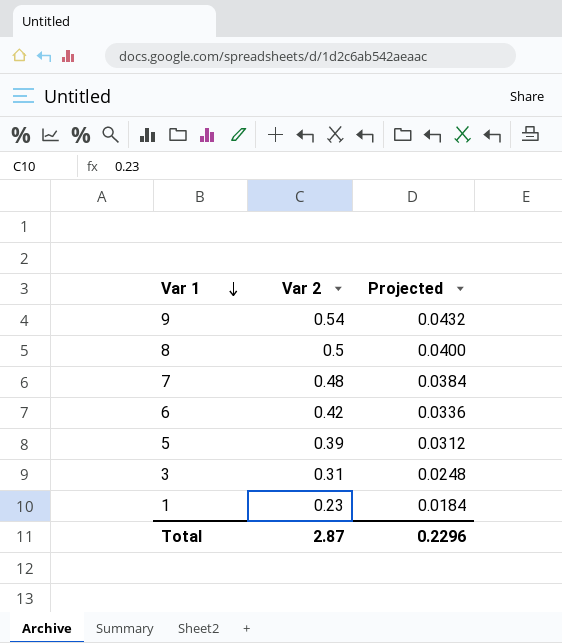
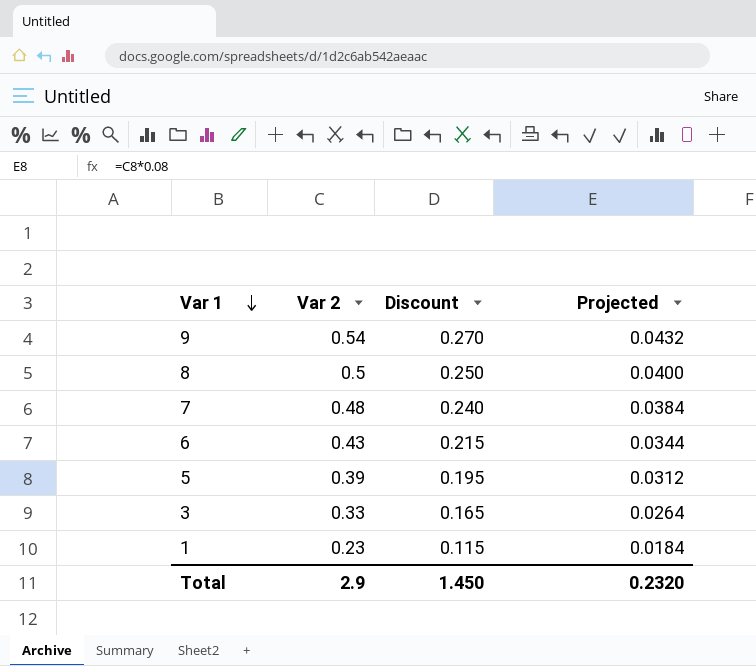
column Discount | formula: none -> [Var 2] * 0.5
6 | Var 2: 0.42 -> 0.43
6 | Projected: 0.0336 -> 0.0344
3 | Var 2: 0.31 -> 0.33
3 | Projected: 0.0248 -> 0.0264
Total | Var 2: 2.87 -> 2.9
Total | Projected: 0.2296 -> 0.2320

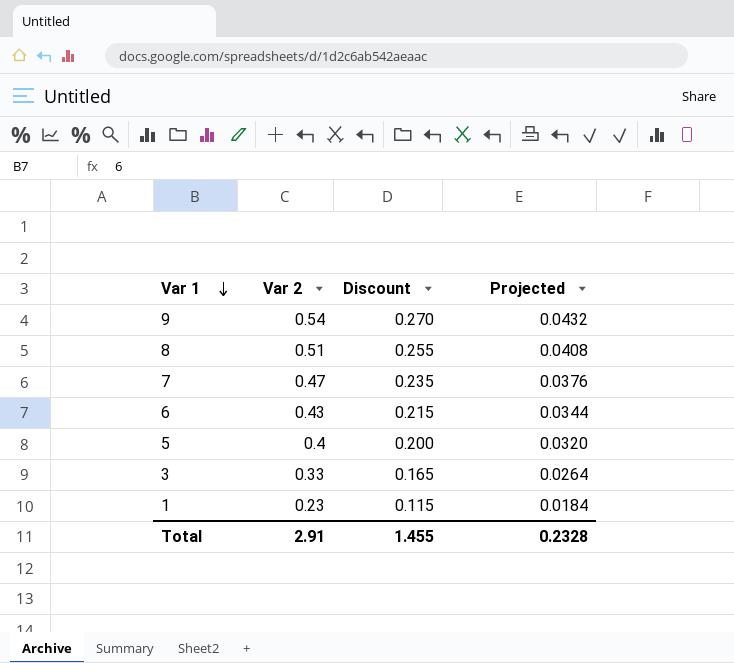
8 | Var 2: 0.5 -> 0.51
8 | Discount: 0.250 -> 0.255
8 | Projected: 0.0400 -> 0.0408
7 | Var 2: 0.48 -> 0.47
7 | Discount: 0.240 -> 0.235
7 | Projected: 0.0384 -> 0.0376
5 | Var 2: 0.39 -> 0.4
5 | Discount: 0.195 -> 0.200
5 | Projected: 0.0312 -> 0.0320
Total | Var 2: 2.9 -> 2.91
Total | Discount: 1.450 -> 1.455
Total | Projected: 0.2320 -> 0.2328

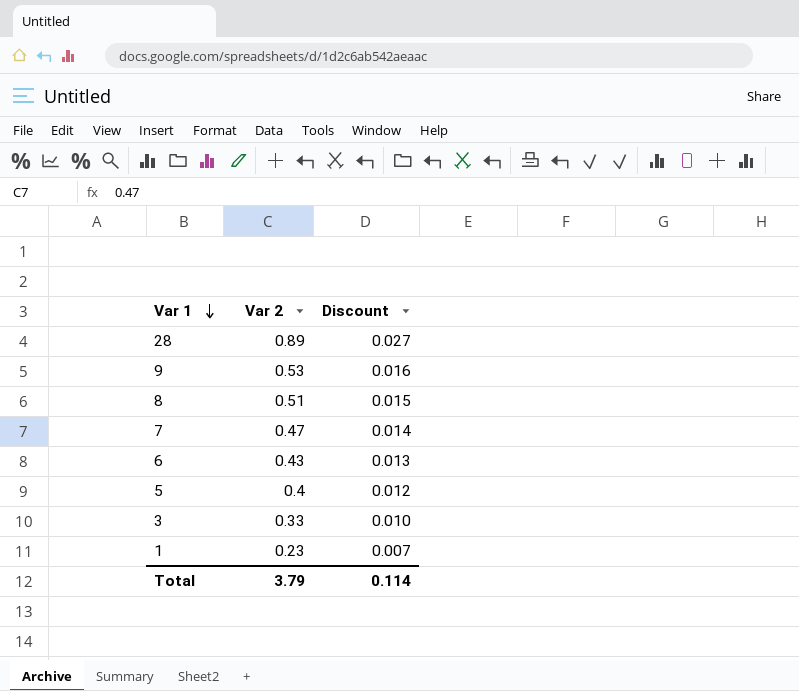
column Projected | formula: [Var 2] * 0.08 -> none
column Discount | formula: [Var 2] * 0.5 -> [Var 2] * 0.03
row 28: none -> 0.89 | 0.027
9 | Var 2: 0.54 -> 0.53
Total | Var 2: 2.91 -> 3.79
Total | Discount: 1.455 -> 0.114

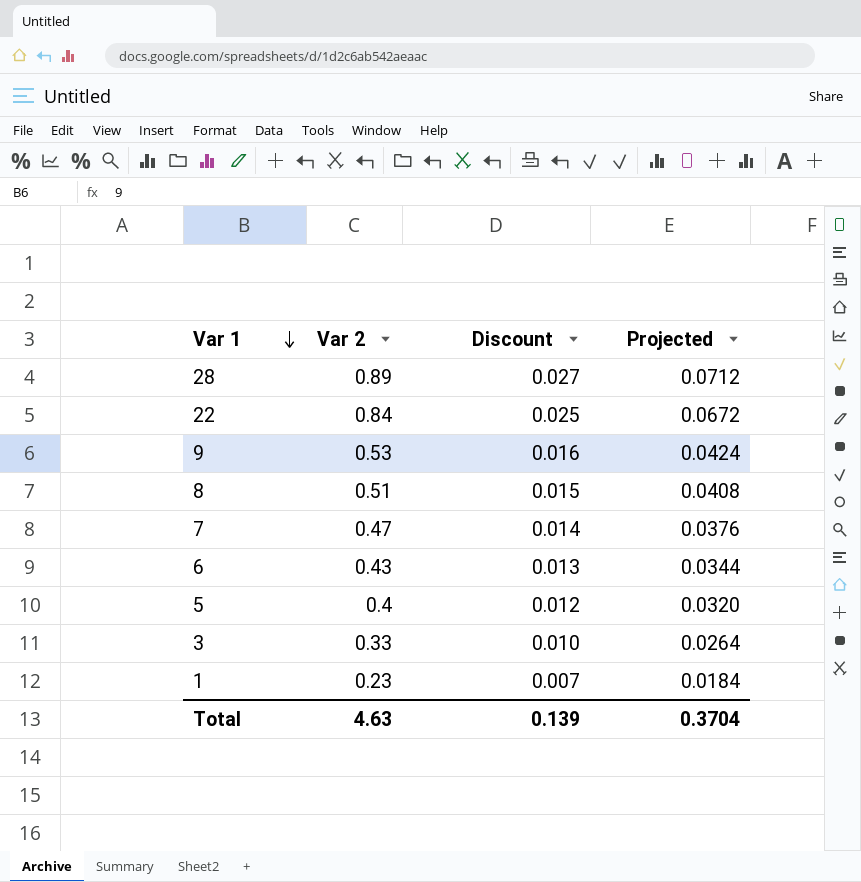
column Projected | formula: none -> [Var 2] * 0.08
row 22: none -> 0.84 | 0.025 | 0.0672
Total | Var 2: 3.79 -> 4.63
Total | Discount: 0.114 -> 0.139

